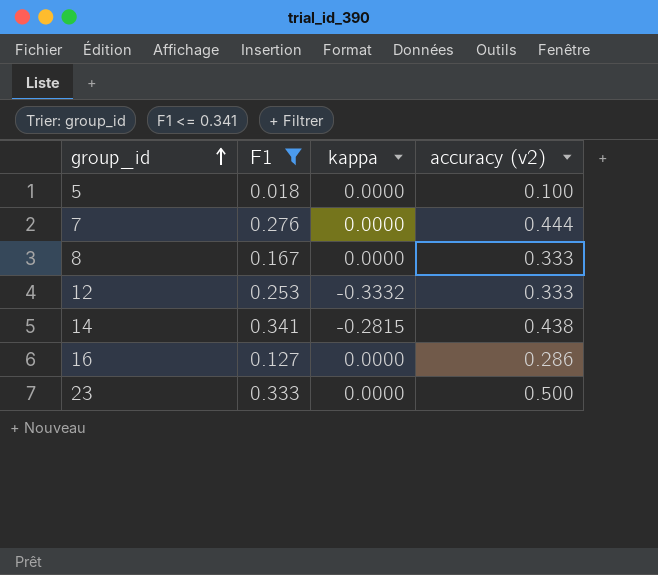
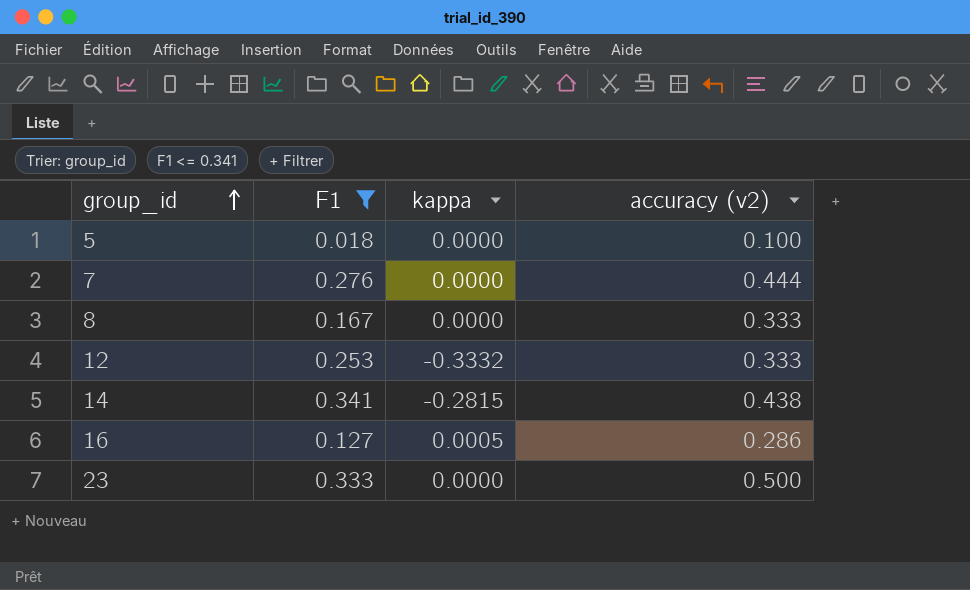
16 | kappa: 0.0000 -> 0.0005

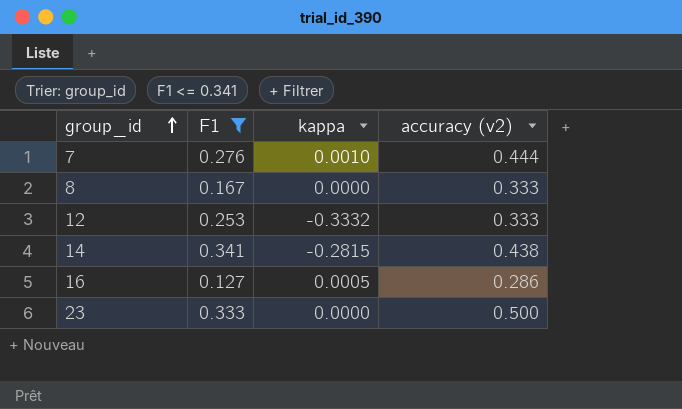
row 5: 0.018 | 0.0000 | 0.100 -> none
7 | kappa: 0.0000 -> 0.0010

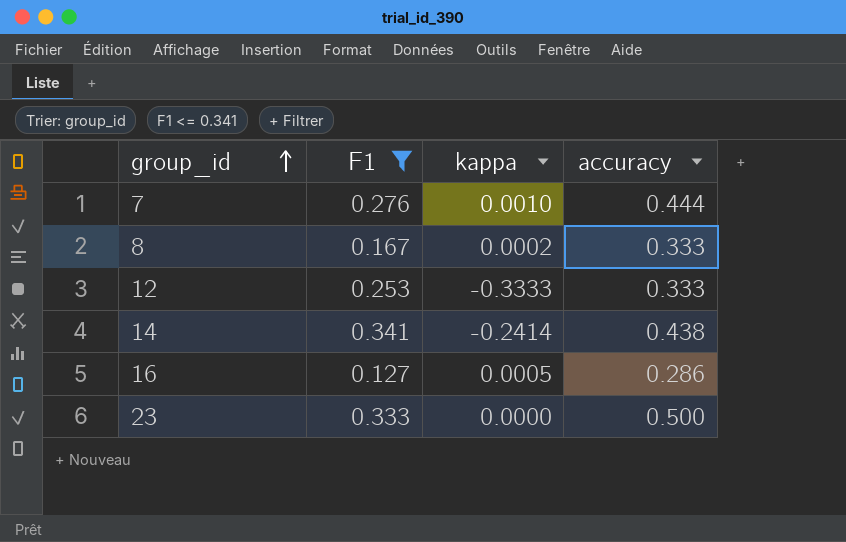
column name: accuracy (v2) -> accuracy
8 | kappa: 0.0000 -> 0.0002
12 | kappa: -0.3332 -> -0.3333
14 | kappa: -0.2815 -> -0.2414

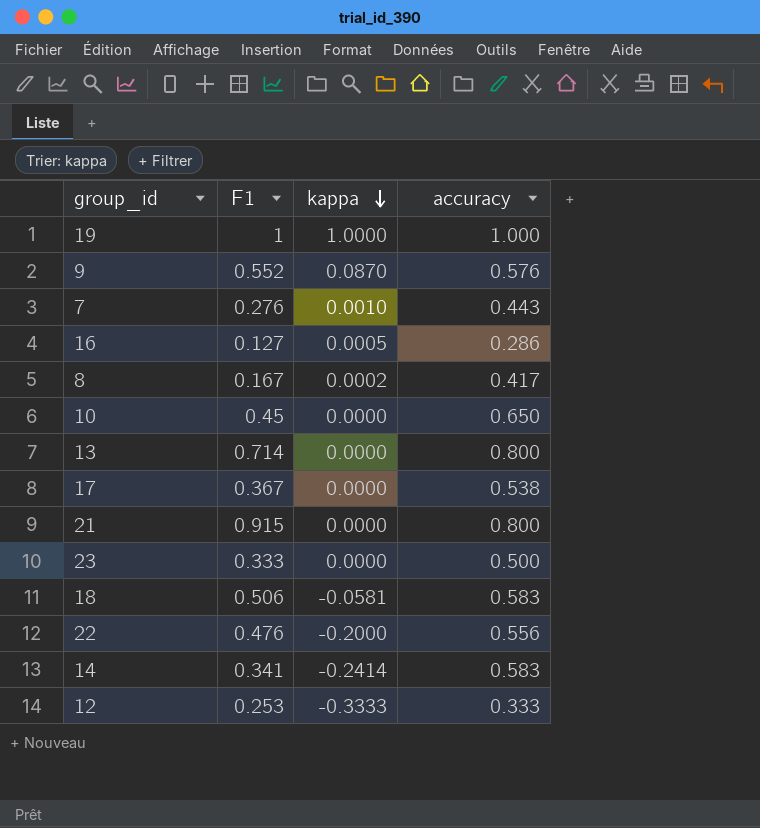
filter: F1 <= 0.341 -> none
row order: group_id ascending -> kappa descending
7 | accuracy: 0.444 -> 0.443
8 | accuracy: 0.333 -> 0.417
14 | accuracy: 0.438 -> 0.583

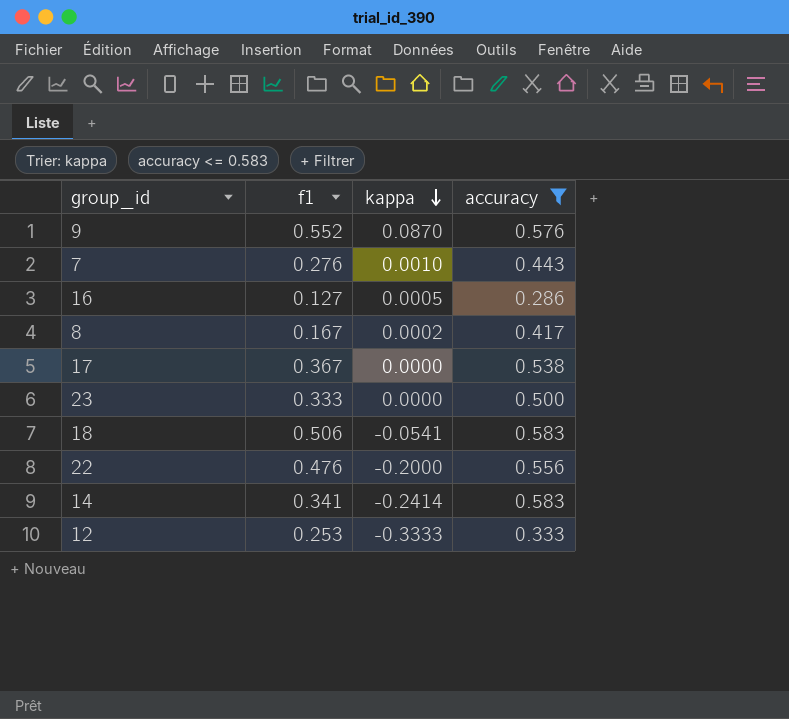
filter: none -> accuracy <= 0.583
column name: F1 -> f1
18 | kappa: -0.0581 -> -0.0541

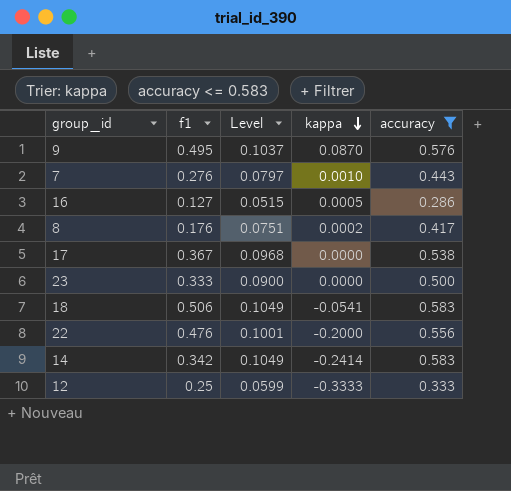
column Level | formula: none -> [accuracy] * 0.18
9 | f1: 0.552 -> 0.495
8 | f1: 0.167 -> 0.176
14 | f1: 0.341 -> 0.342
12 | f1: 0.253 -> 0.25

